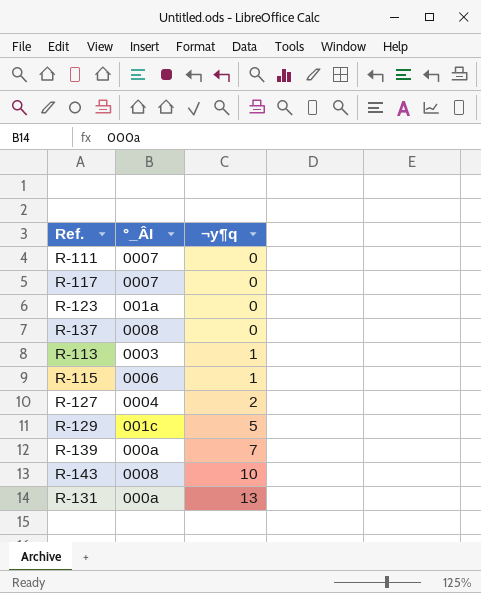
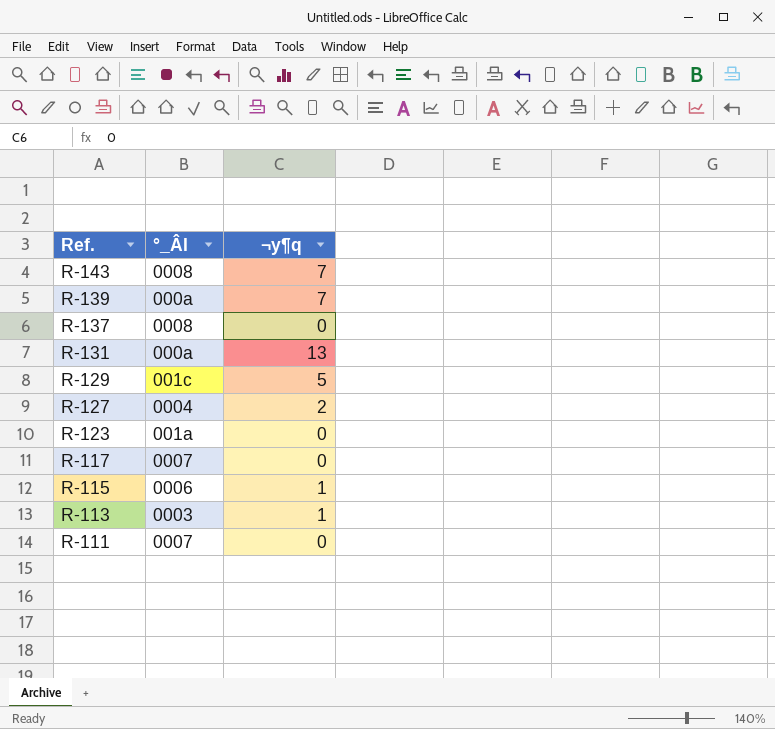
row order: ¬y¶q ascending -> Ref. descending
R-143 | ¬y¶q: 10 -> 7

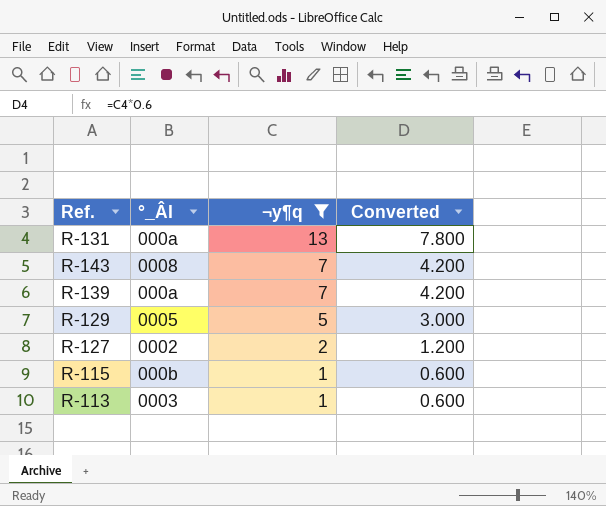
filter: none -> ¬y¶q != 0
row order: Ref. descending -> ¬y¶q descending
column Converted | formula: none -> [¬y¶q] * 0.6
R-129 | °_ÂI: 001c -> 0005
R-127 | °_ÂI: 0004 -> 0002
R-115 | °_ÂI: 0006 -> 000b

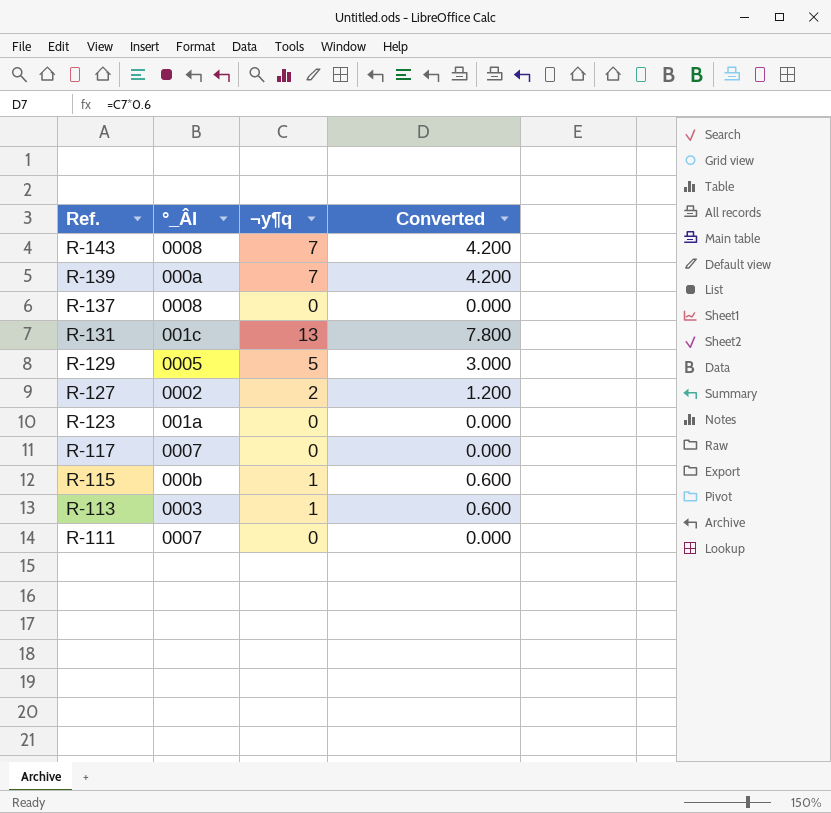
filter: ¬y¶q != 0 -> none
row order: ¬y¶q descending -> Ref. descending
R-131 | °_ÂI: 000a -> 001c

